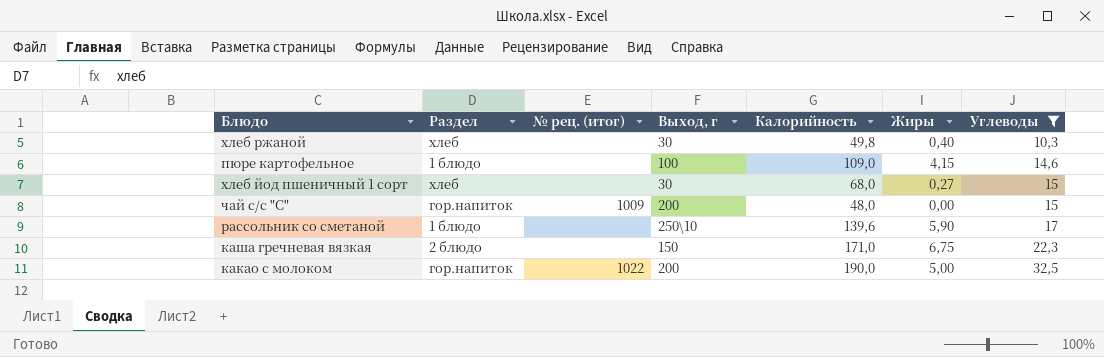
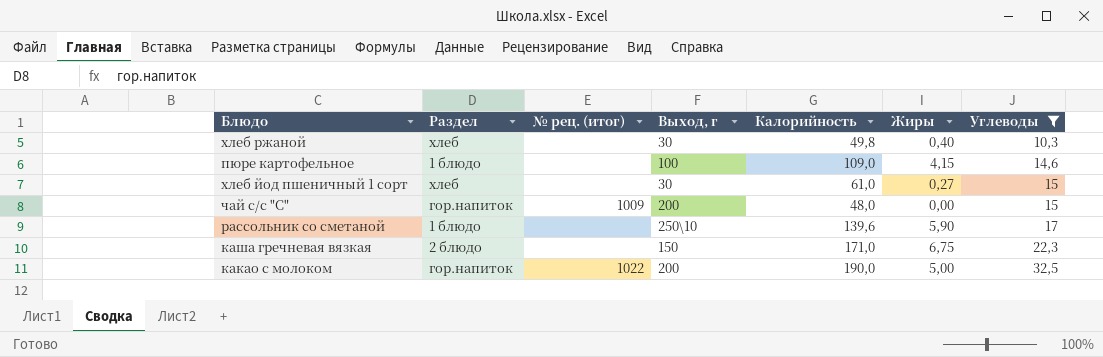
хлеб йод пшеничный 1 сорт | Калорийность: 68,0 -> 61,0

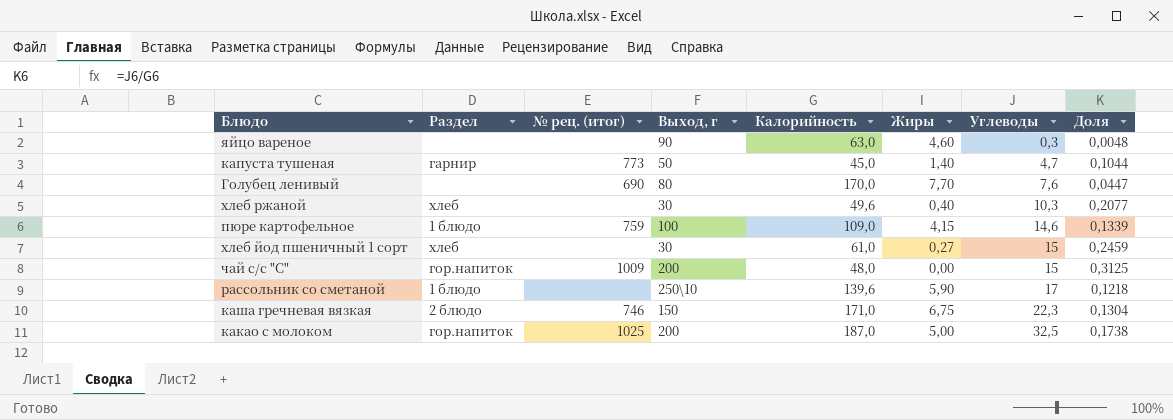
filter: Углеводы >= 10,3 -> none
column Доля | formula: none -> [Углеводы] / [Калорийность]
хлеб ржаной | Калорийность: 49,8 -> 49,6
пюре картофельное | № рец. (итог): none -> 759
каша гречневая вязкая | № рец. (итог): none -> 746
какао с молоком | № рец. (итог): 1022 -> 1025
какао с молоком | Калорийность: 190,0 -> 187,0

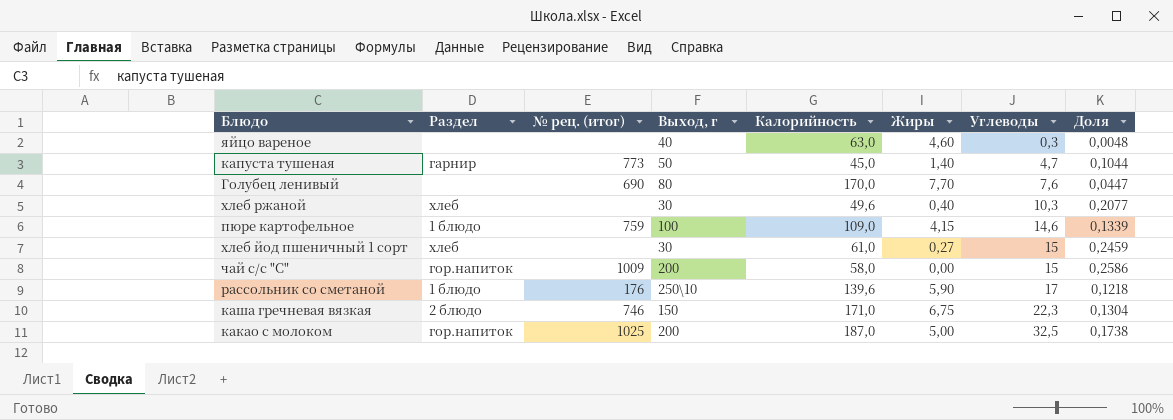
яйцо вареное | Выход, г: 90 -> 40
чай с/с "С" | Калорийность: 48,0 -> 58,0
чай с/с "С" | Доля: 0,3125 -> 0,2586
рассольник со сметаной | № рец. (итог): none -> 176

